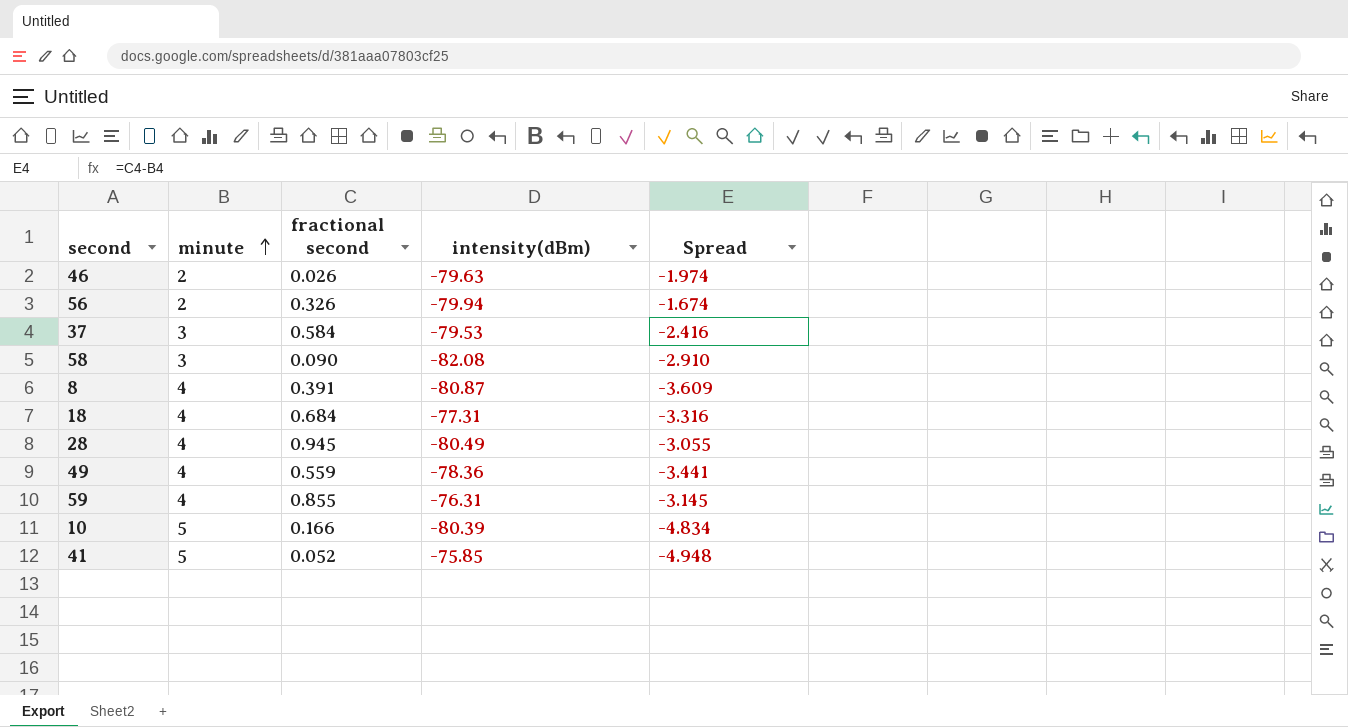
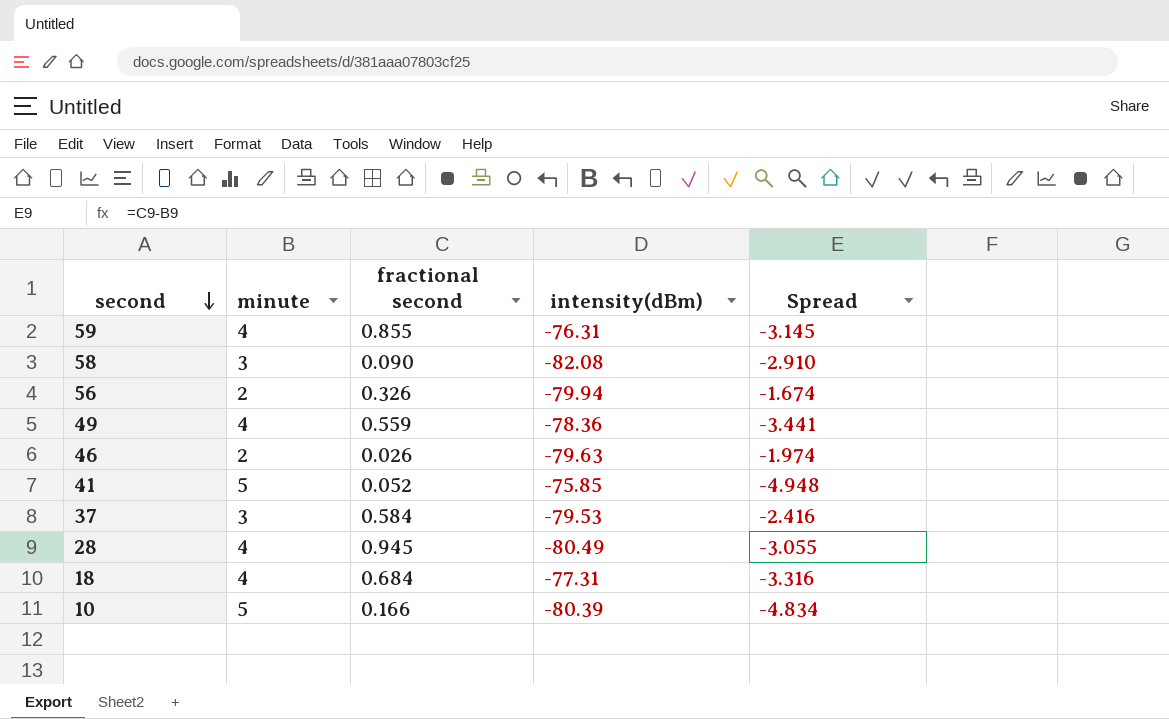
row order: minute ascending -> second descending
row 8: 4 | 0.391 | -80.87 | -3.609 -> none

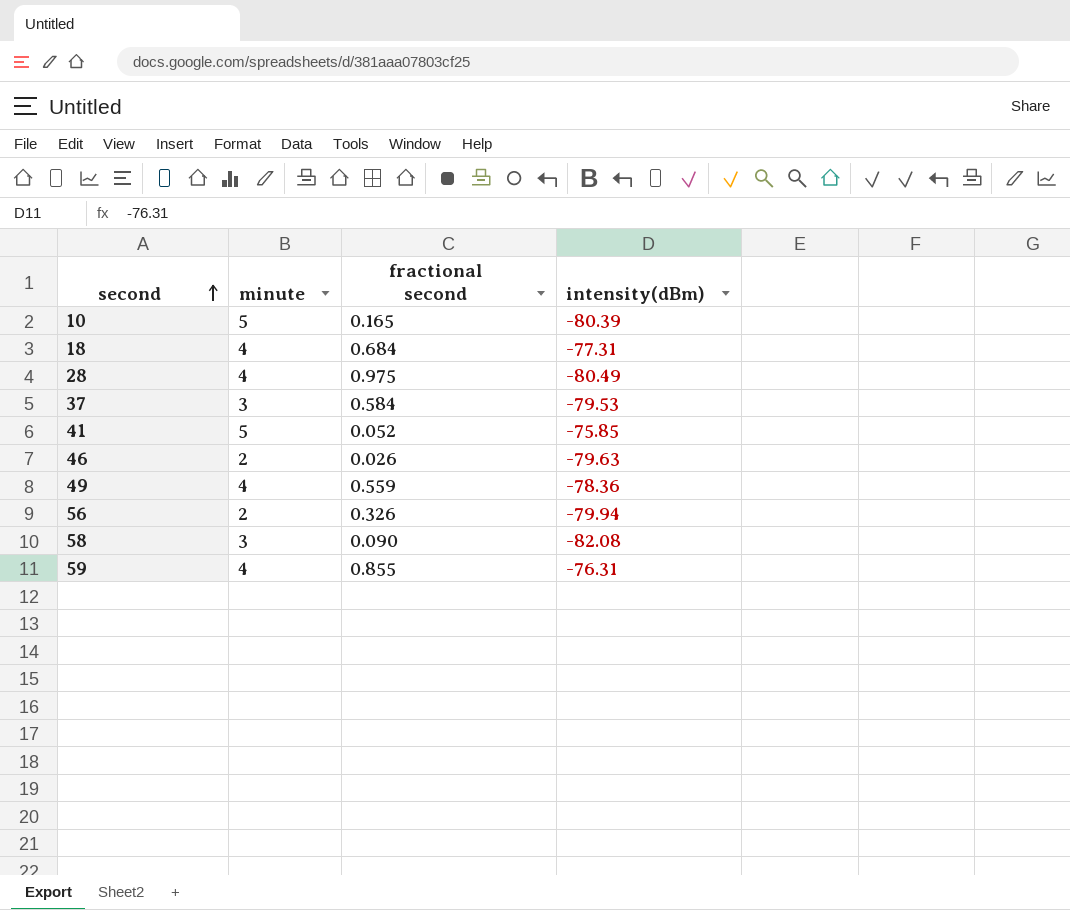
row order: second descending -> second ascending
column Spread | formula: [fractional second] - [minute] -> none
10 | fractional second: 0.166 -> 0.165
28 | fractional second: 0.945 -> 0.975

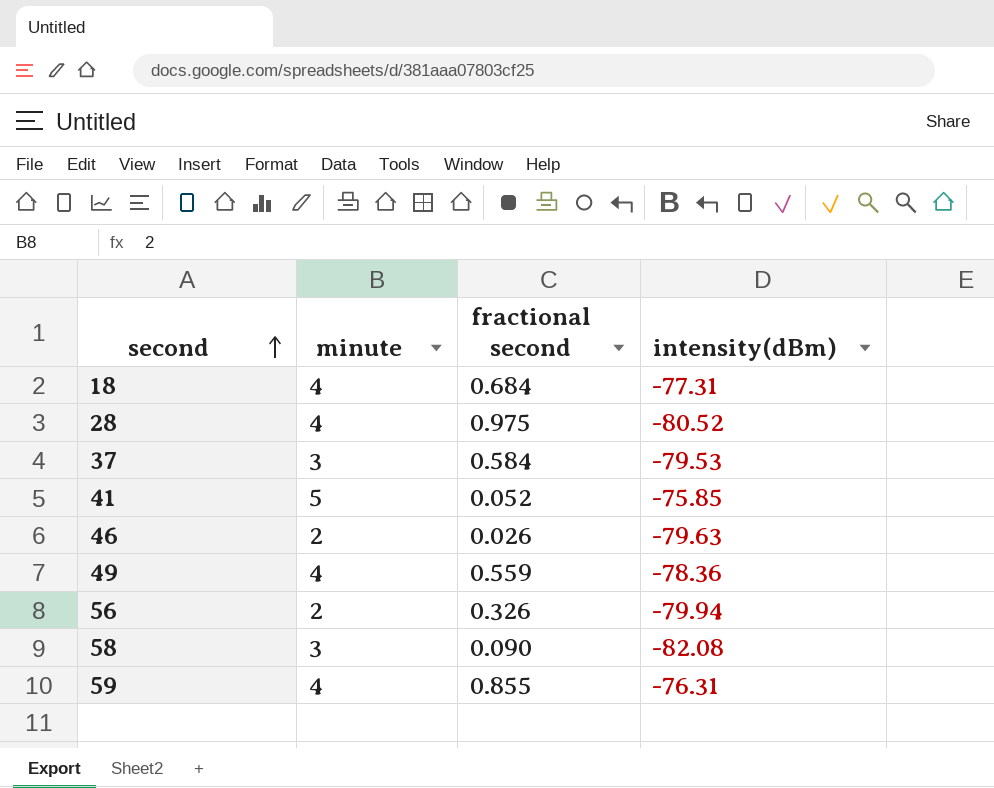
row 10: 5 | 0.165 | -80.39 -> none
28 | intensity(dBm): -80.49 -> -80.52

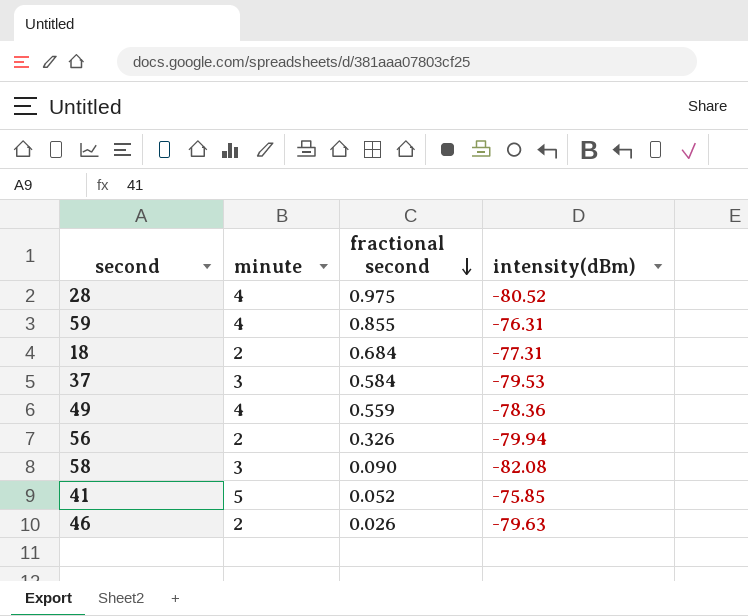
row order: second ascending -> fractional second descending
18 | minute: 4 -> 2

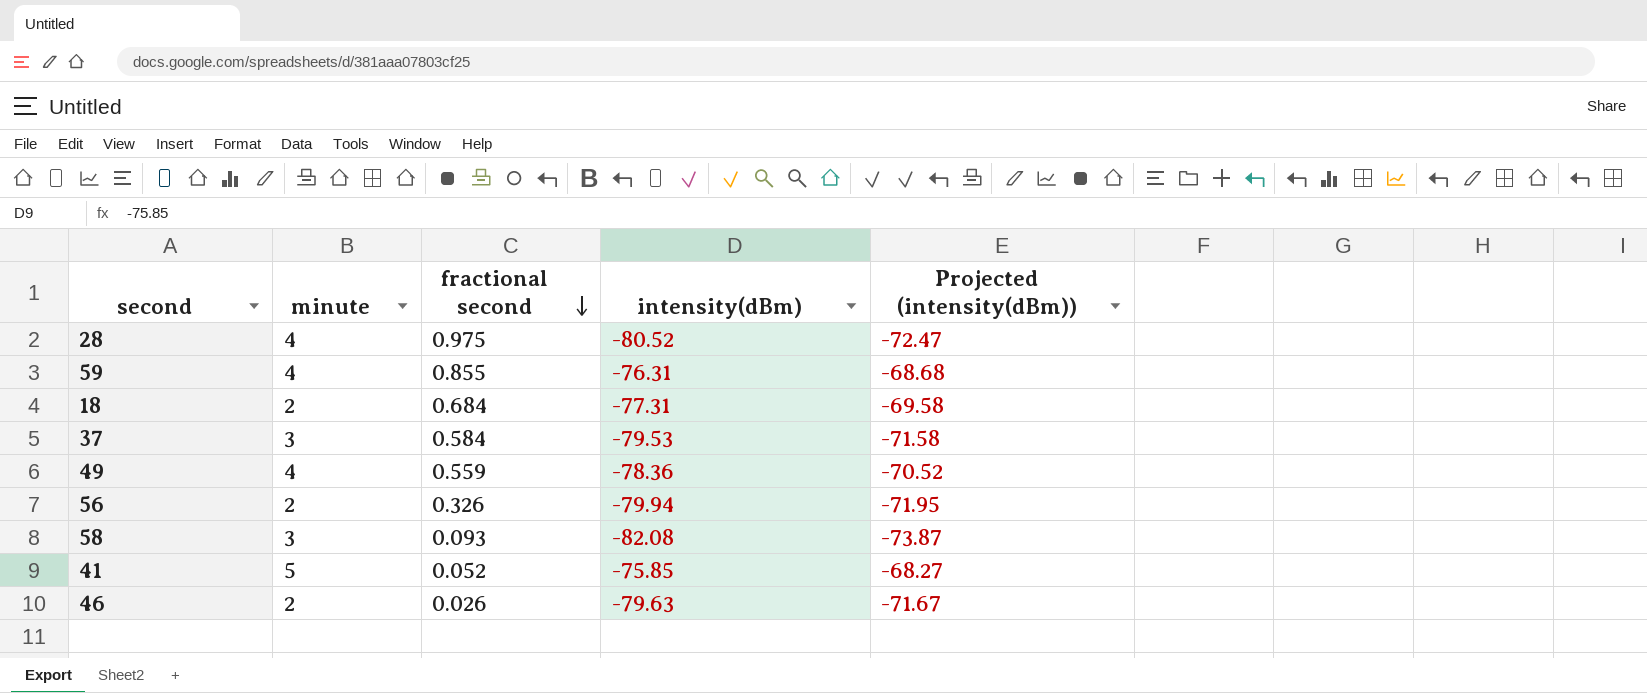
column Projected (intensity(dBm)) | formula: none -> [intensity(dBm)] * 0.9
58 | fractional second: 0.090 -> 0.093

